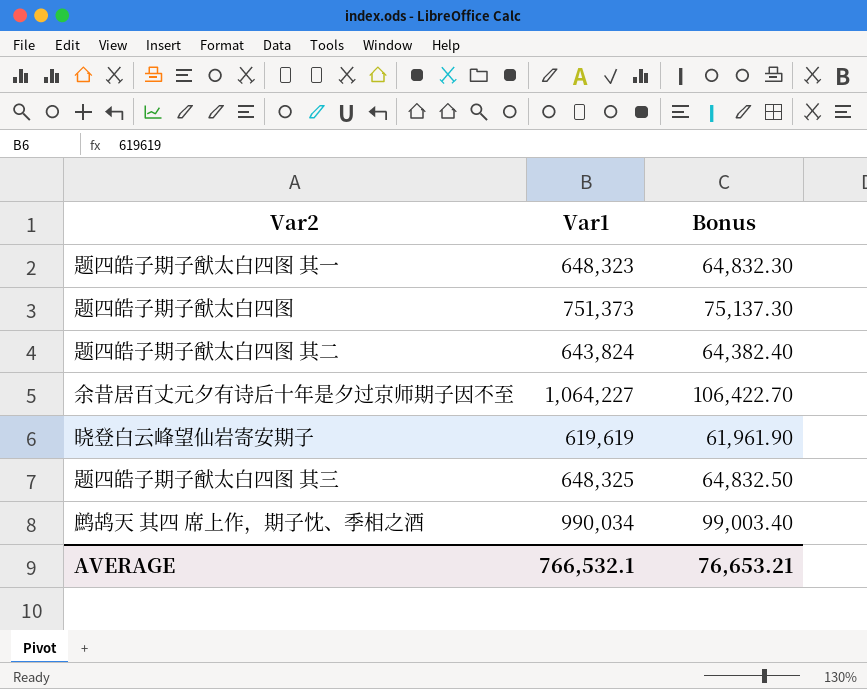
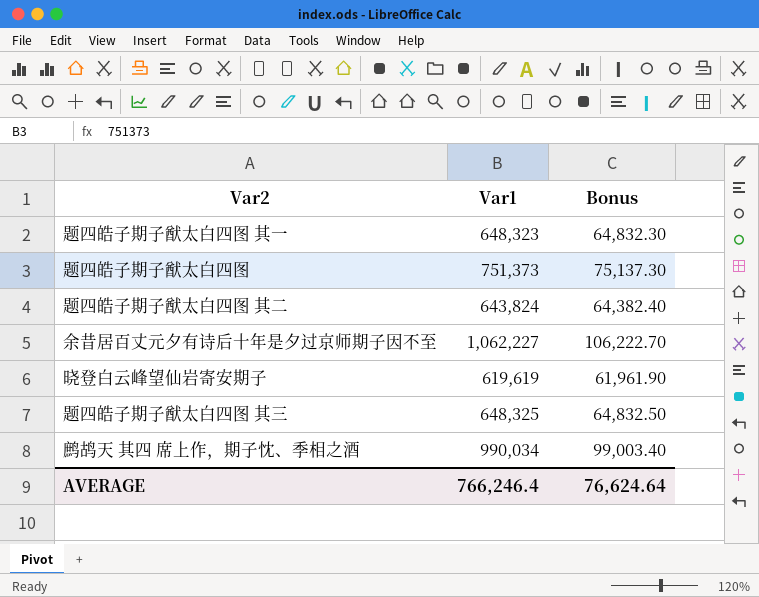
余昔居百丈元夕有诗后十年是夕过京师期子因不至 | Var1: 1,064,227 -> 1,062,227
余昔居百丈元夕有诗后十年是夕过京师期子因不至 | Bonus: 106,422.70 -> 106,222.70
AVERAGE | Var1: 766,532.1 -> 766,246.4
AVERAGE | Bonus: 76,653.21 -> 76,624.64

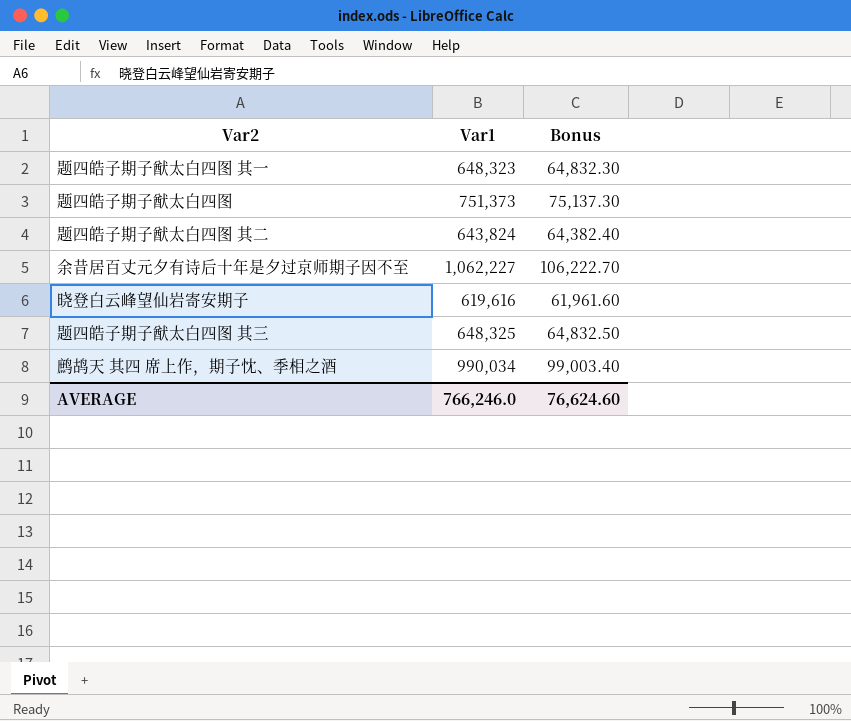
晓登白云峰望仙岩寄安期子 | Var1: 619,619 -> 619,616
晓登白云峰望仙岩寄安期子 | Bonus: 61,961.90 -> 61,961.60
AVERAGE | Var1: 766,246.4 -> 766,246.0
AVERAGE | Bonus: 76,624.64 -> 76,624.60

